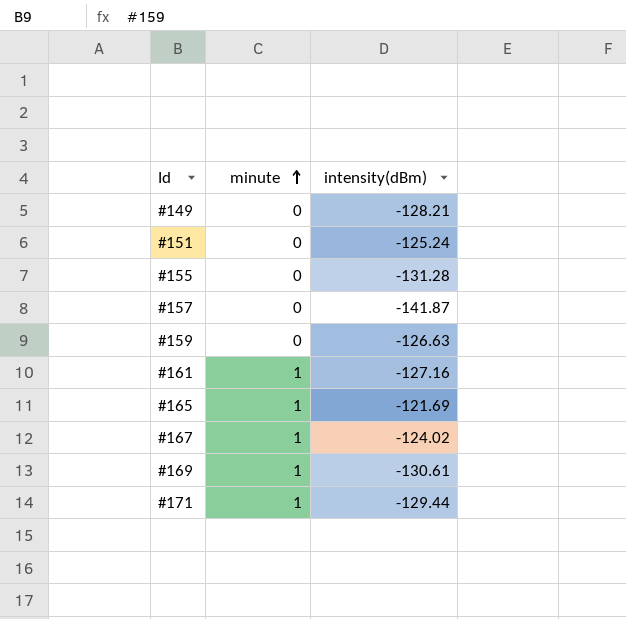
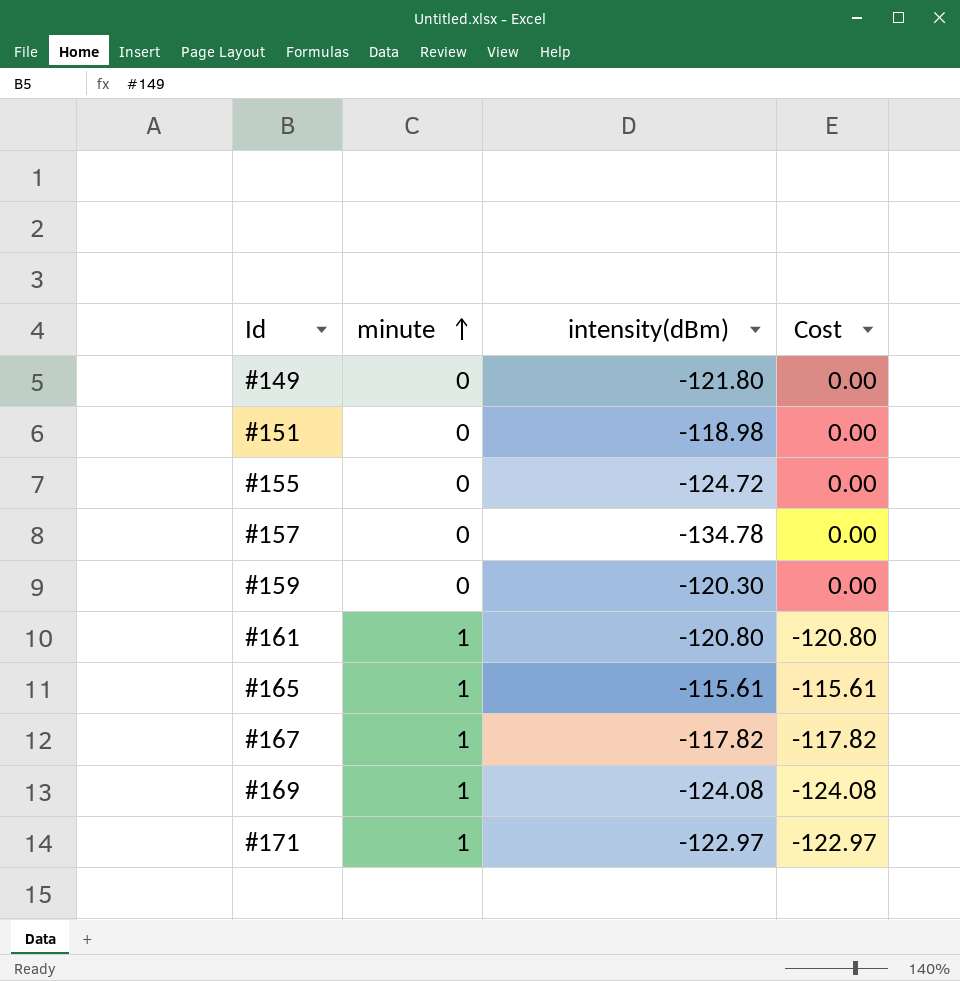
column Cost | formula: none -> [minute] * [intensity(dBm)]
#149 | intensity(dBm): -128.21 -> -121.80
#151 | intensity(dBm): -125.24 -> -118.98
#155 | intensity(dBm): -131.28 -> -124.72
#157 | intensity(dBm): -141.87 -> -134.78
#159 | intensity(dBm): -126.63 -> -120.30
#161 | intensity(dBm): -127.16 -> -120.80
#165 | intensity(dBm): -121.69 -> -115.61
#167 | intensity(dBm): -124.02 -> -117.82
#169 | intensity(dBm): -130.61 -> -124.08
#171 | intensity(dBm): -129.44 -> -122.97

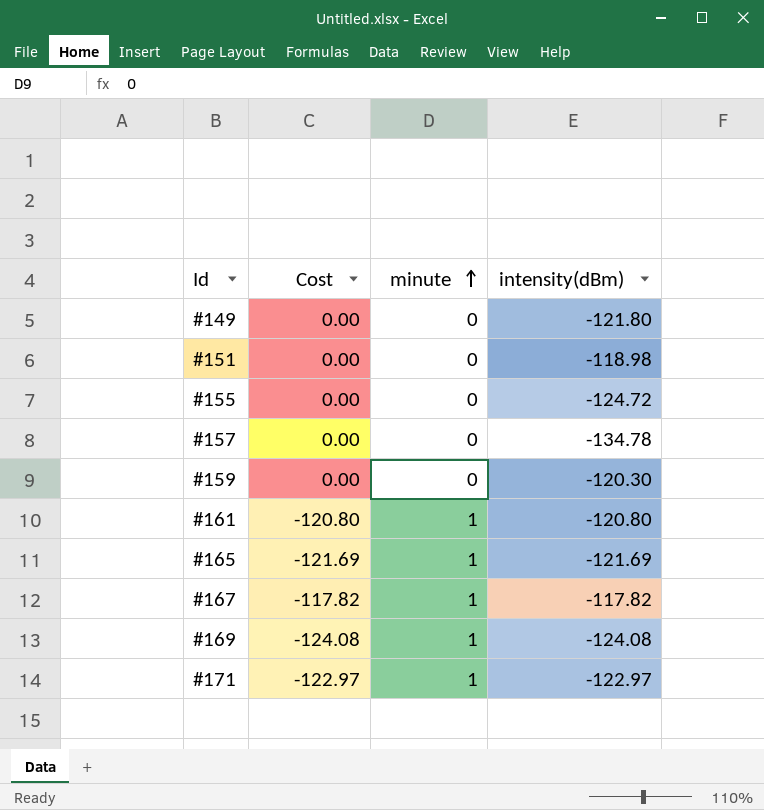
column Cost | position: 4 -> 2
#165 | Cost: -115.61 -> -121.69
#165 | intensity(dBm): -115.61 -> -121.69

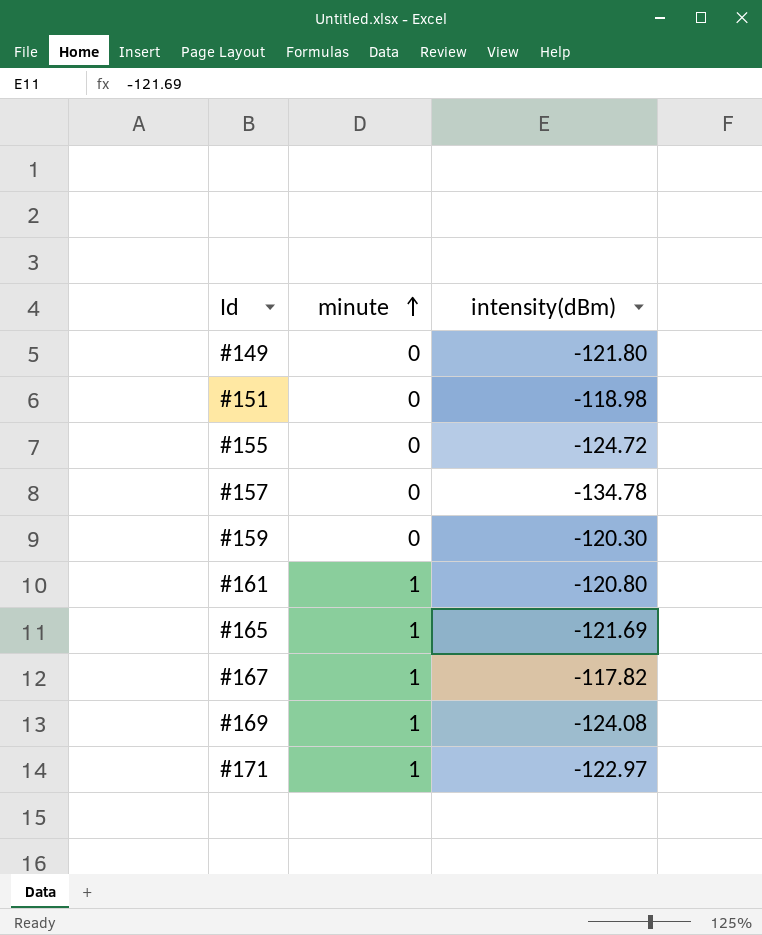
column Cost | formula: [minute] * [intensity(dBm)] -> none

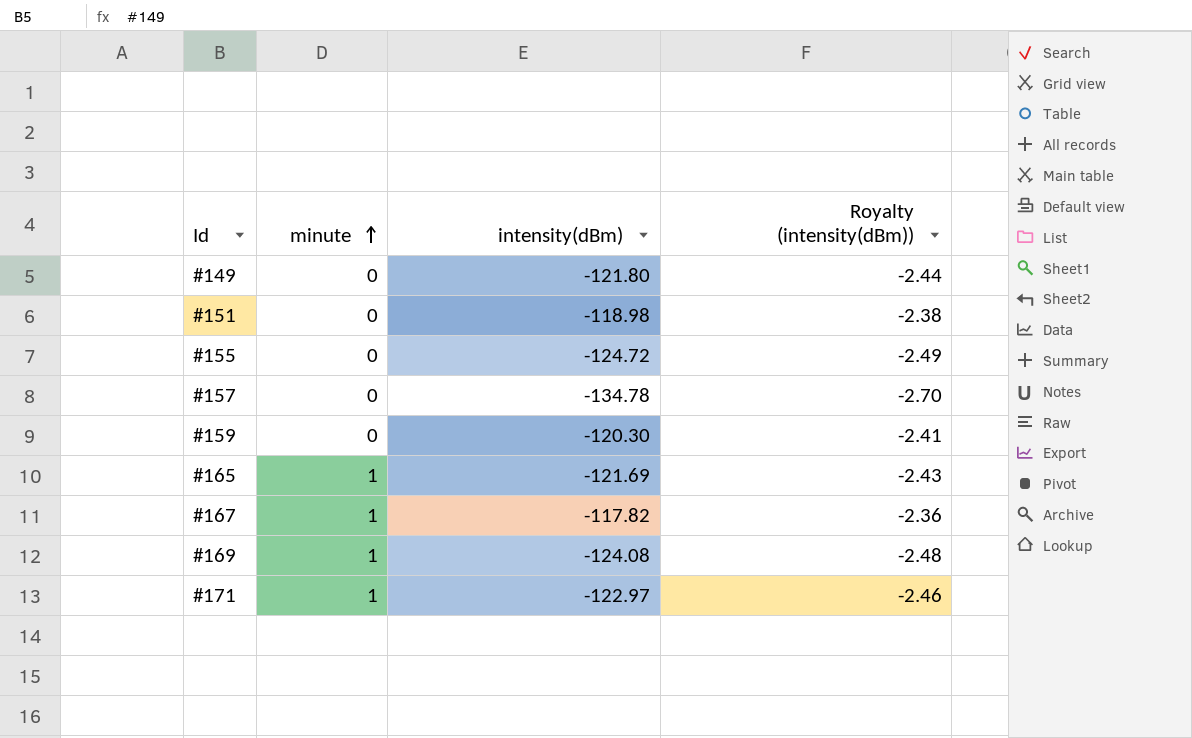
column Royalty (intensity(dBm)) | formula: none -> [intensity(dBm)] * 0.02
row #161: 1 | -120.80 -> none

